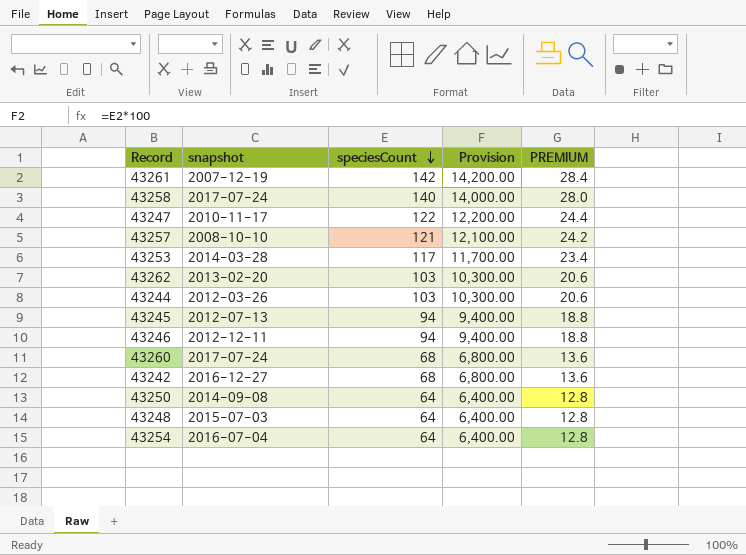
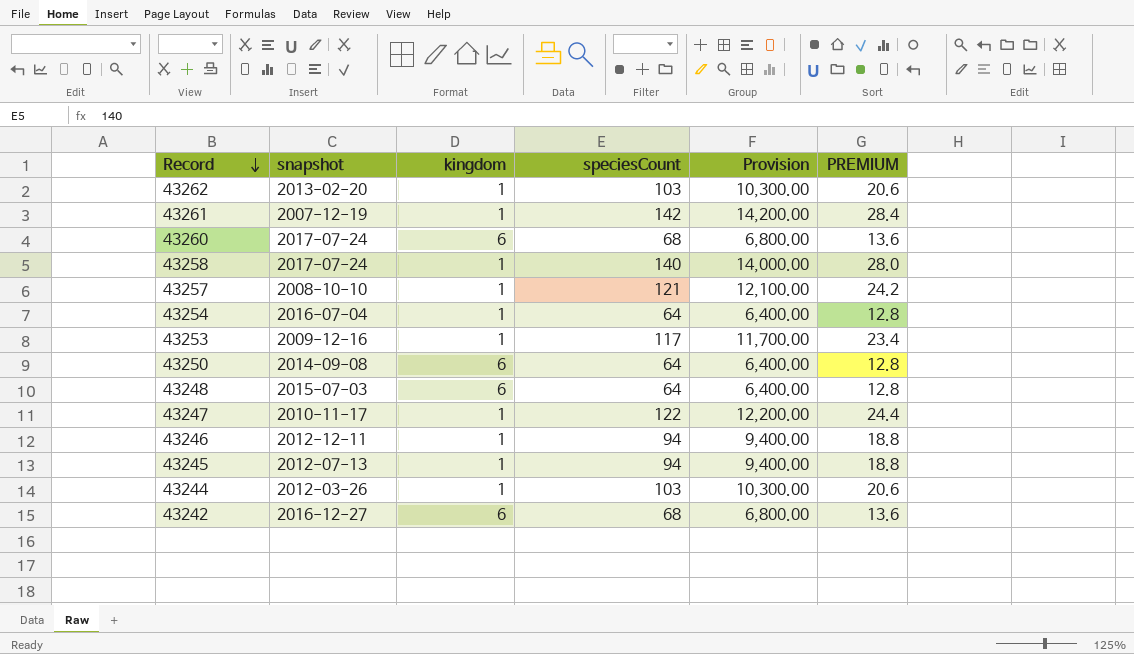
row order: speciesCount descending -> Record descending
column kingdom | position: none -> 3
43253 | snapshot: 2014-03-28 -> 2009-12-16

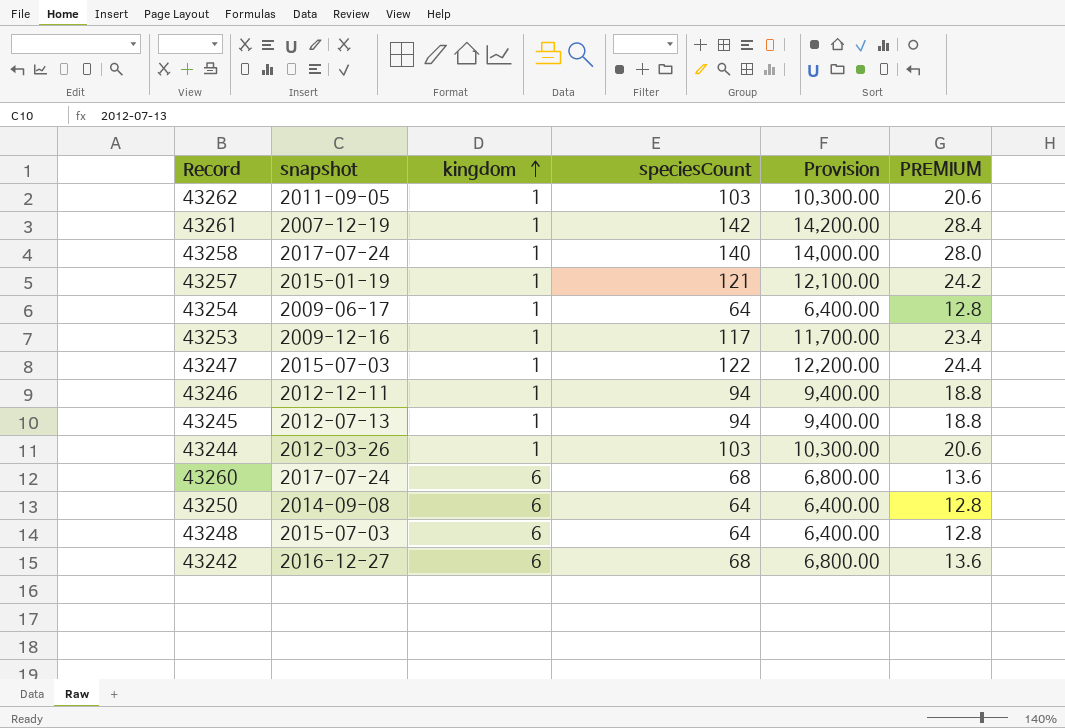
row order: Record descending -> kingdom ascending
43262 | snapshot: 2013-02-20 -> 2011-09-05
43257 | snapshot: 2008-10-10 -> 2015-01-19
43254 | snapshot: 2016-07-04 -> 2009-06-17
43247 | snapshot: 2010-11-17 -> 2015-07-03

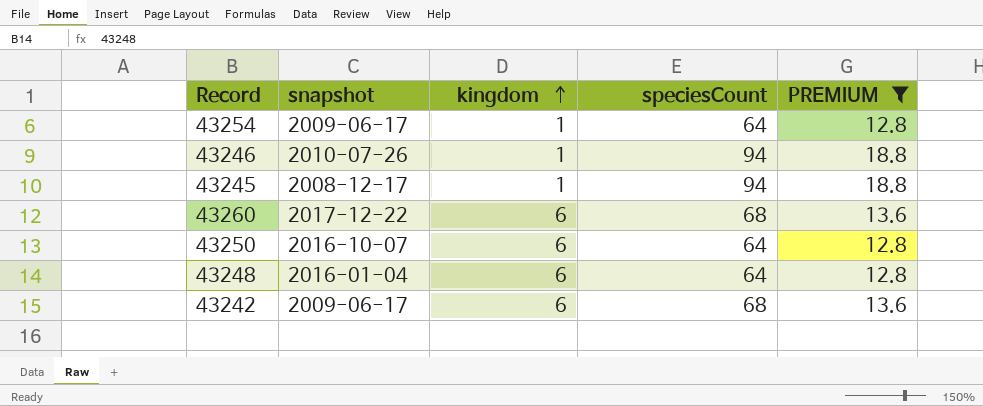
filter: none -> PREMIUM <= 18.8
column Provision | formula: [speciesCount] * 100 -> none
43246 | snapshot: 2012-12-11 -> 2010-07-26
43245 | snapshot: 2012-07-13 -> 2008-12-17
43260 | snapshot: 2017-07-24 -> 2017-12-22
43250 | snapshot: 2014-09-08 -> 2016-10-07
43248 | snapshot: 2015-07-03 -> 2016-01-04
43242 | snapshot: 2016-12-27 -> 2009-06-17

